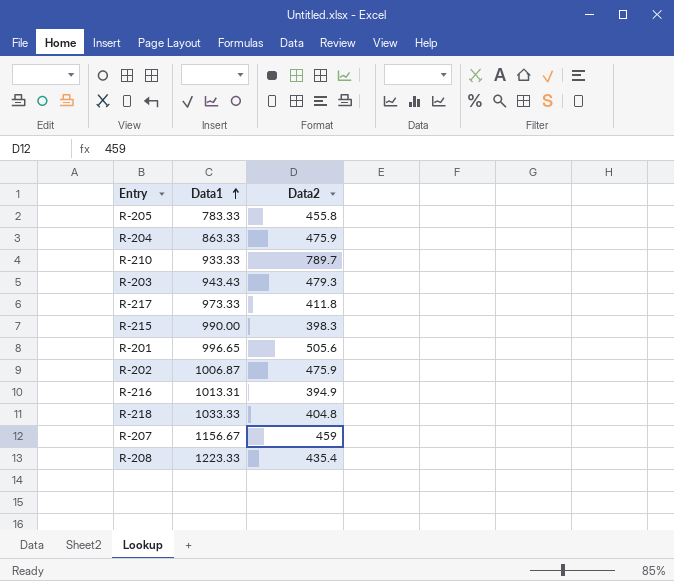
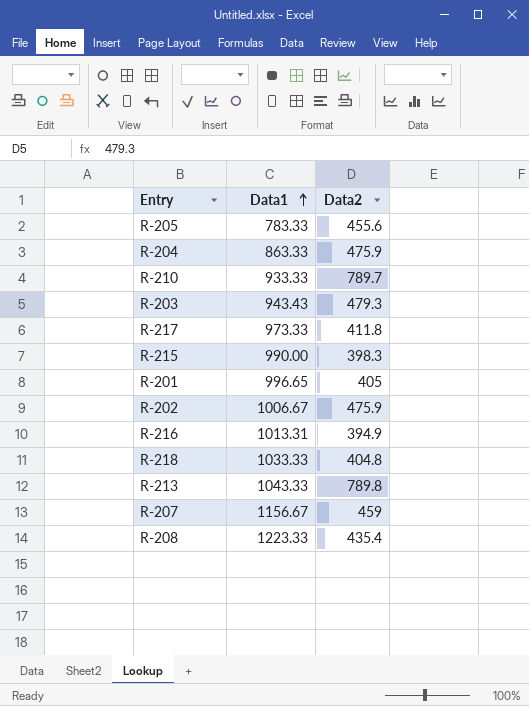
R-205 | Data2: 455.8 -> 455.6
R-201 | Data2: 505.6 -> 405
R-202 | Data1: 1006.87 -> 1006.67
row R-213: none -> 1043.33 | 789.8

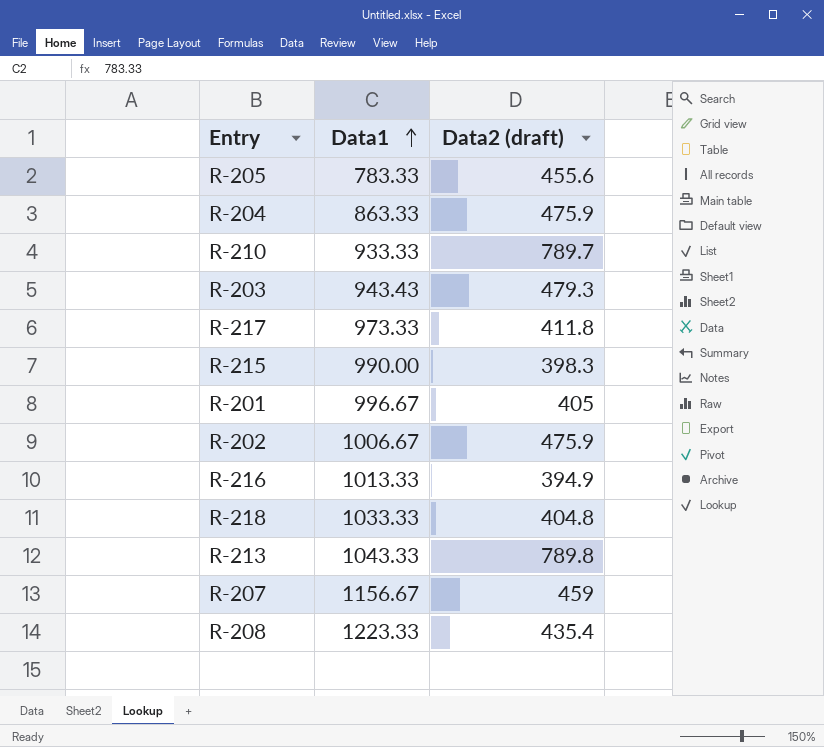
column name: Data2 -> Data2 (draft)
R-201 | Data1: 996.65 -> 996.67
R-216 | Data1: 1013.31 -> 1013.33

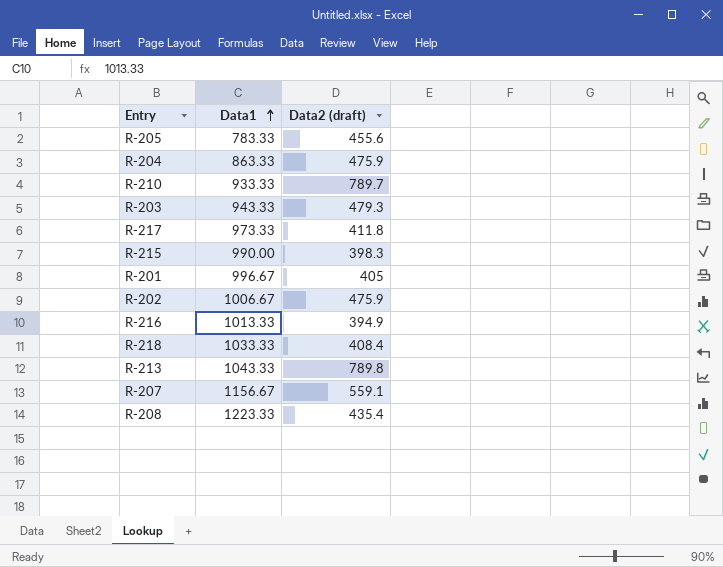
R-203 | Data1: 943.43 -> 943.33
R-218 | Data2 (draft): 404.8 -> 408.4
R-207 | Data2 (draft): 459 -> 559.1

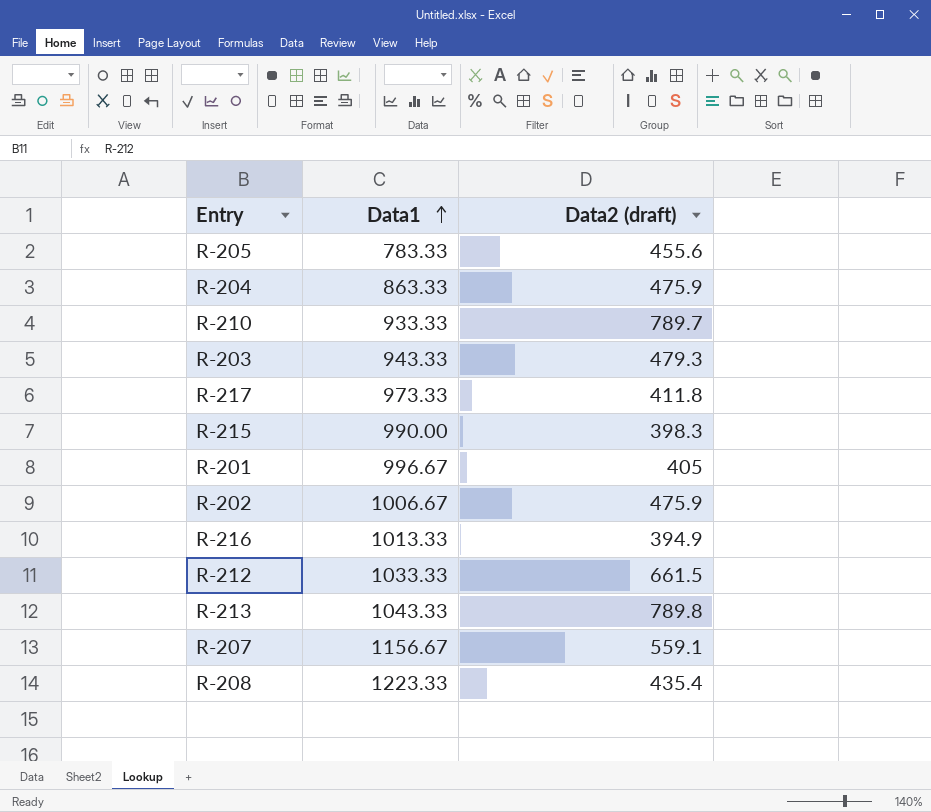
row R-218: 1033.33 | 408.4 -> none
row R-212: none -> 1033.33 | 661.5

